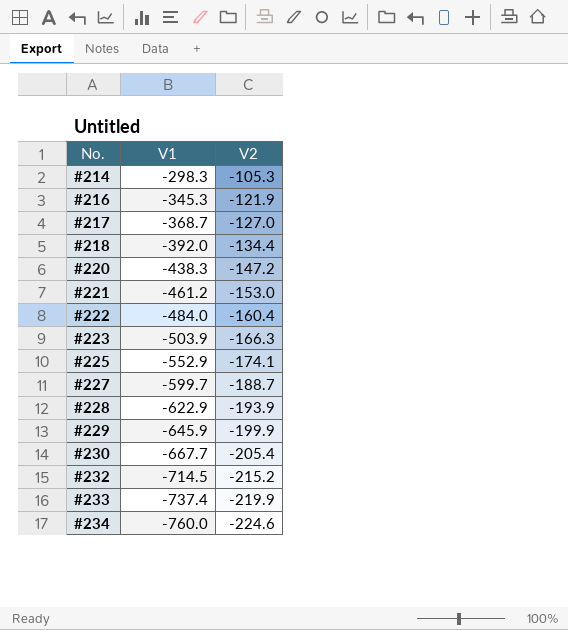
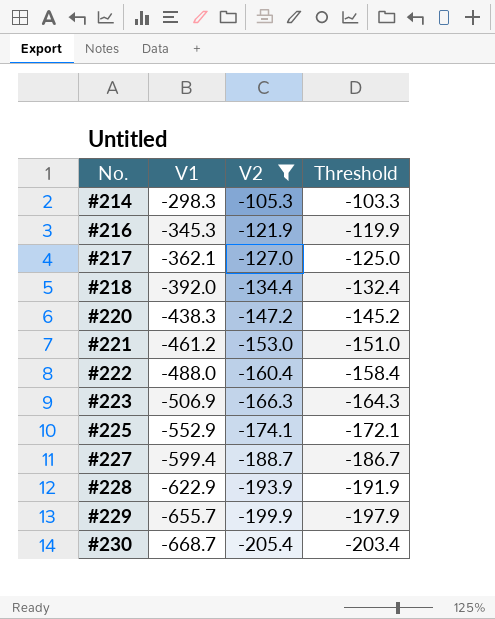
filter: none -> V2 >= -205.4
column Threshold | formula: none -> [V2] + 2
#217 | V1: -368.7 -> -362.1
#222 | V1: -484.0 -> -488.0
#223 | V1: -503.9 -> -506.9
#227 | V1: -599.7 -> -599.4
#229 | V1: -645.9 -> -655.7
#230 | V1: -667.7 -> -668.7

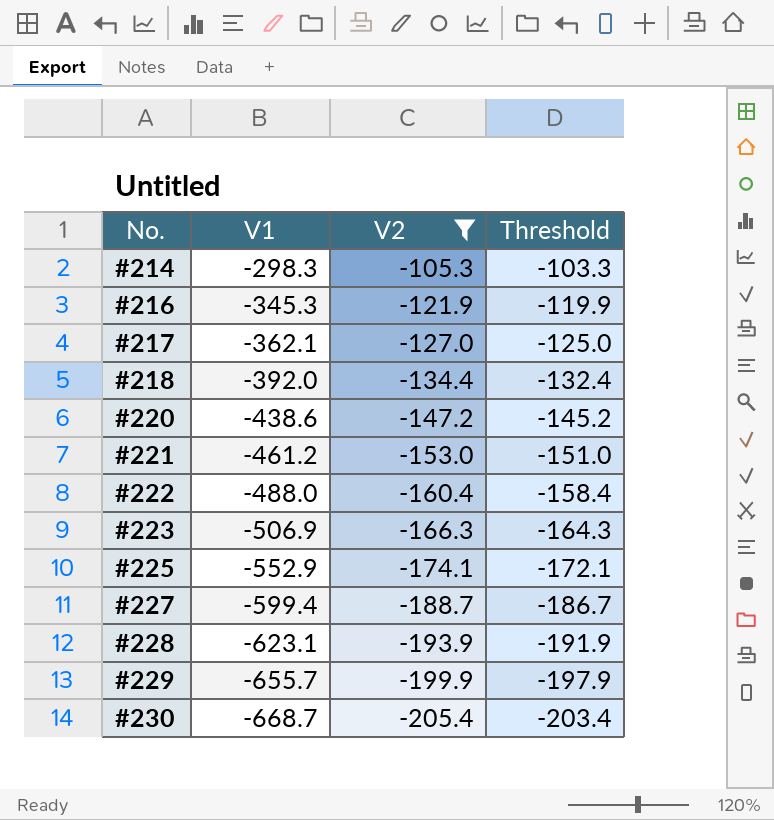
#220 | V1: -438.3 -> -438.6
#228 | V1: -622.9 -> -623.1

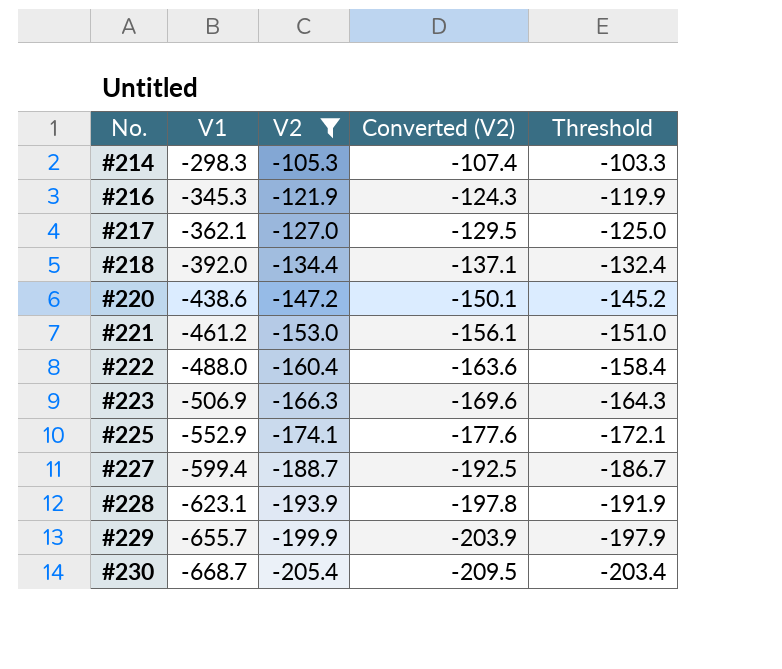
column Converted (V2) | formula: none -> [V2] * 1.02

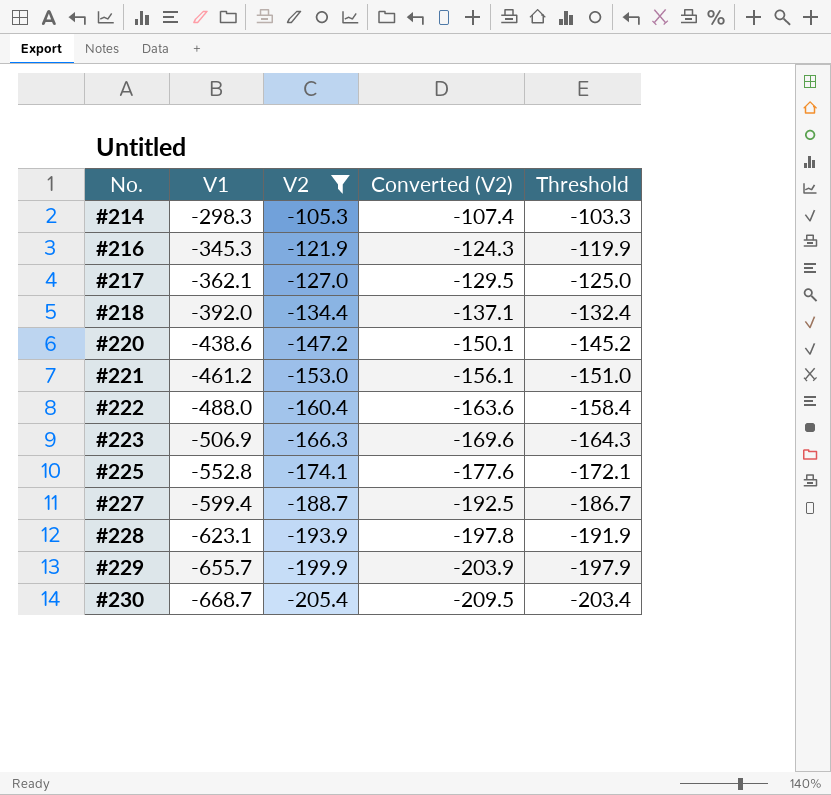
#225 | V1: -552.9 -> -552.8

